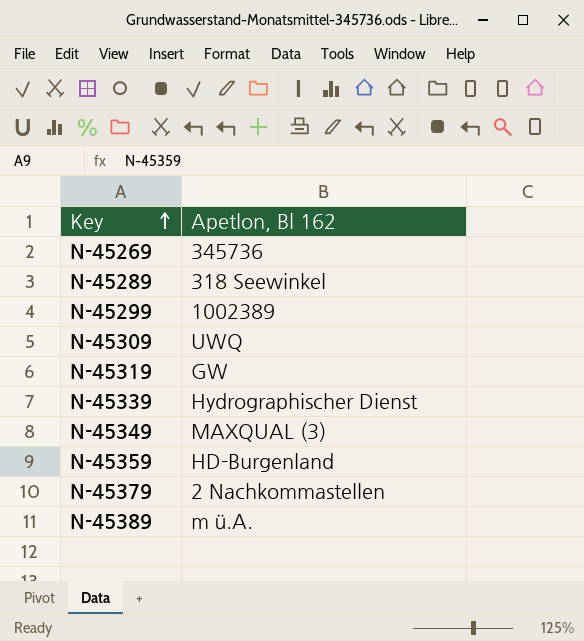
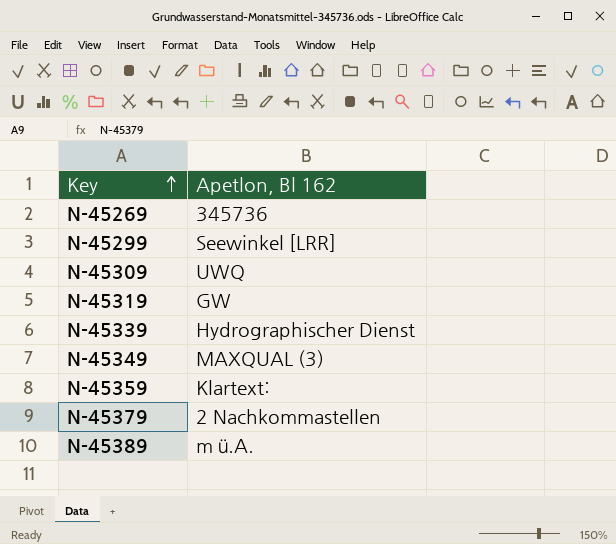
row N-45289: 318 Seewinkel -> none
N-45299 | Apetlon, Bl 162: 1002389 -> Seewinkel [LRR]
N-45359 | Apetlon, Bl 162: HD-Burgenland -> Klartext:

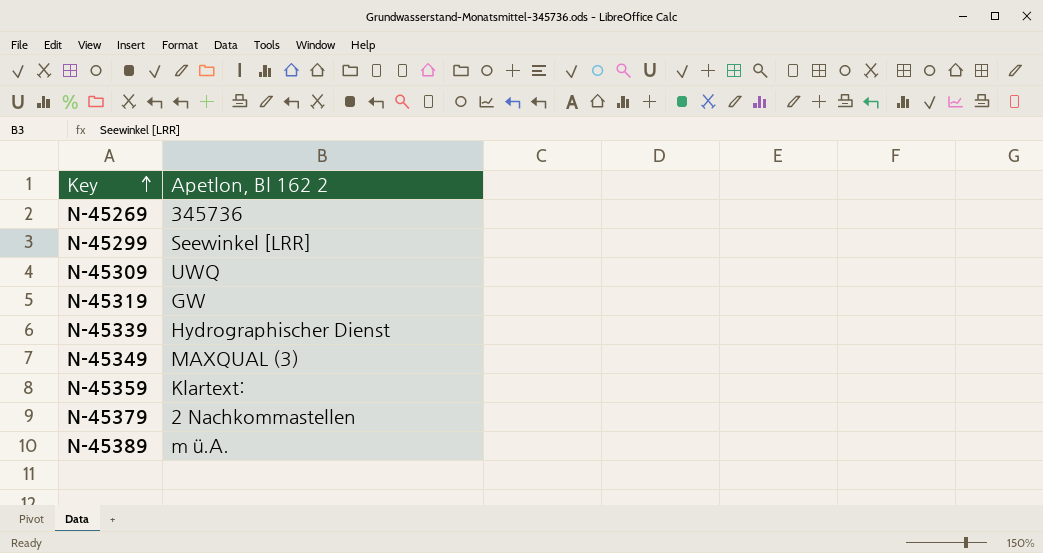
column name: Apetlon, Bl 162 -> Apetlon, Bl 162 2

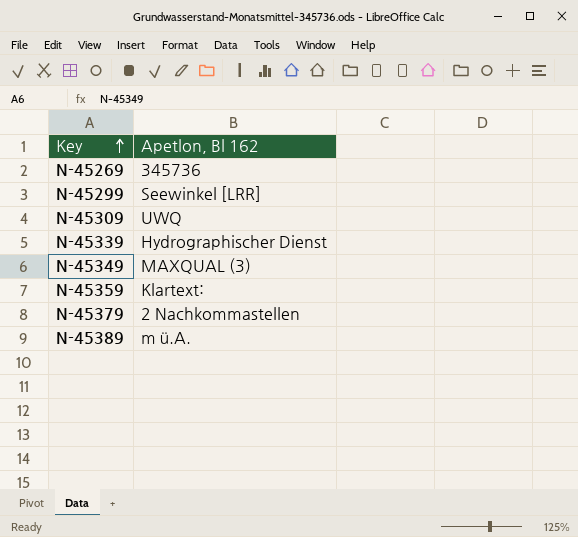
column name: Apetlon, Bl 162 2 -> Apetlon, Bl 162
row N-45319: GW -> none

